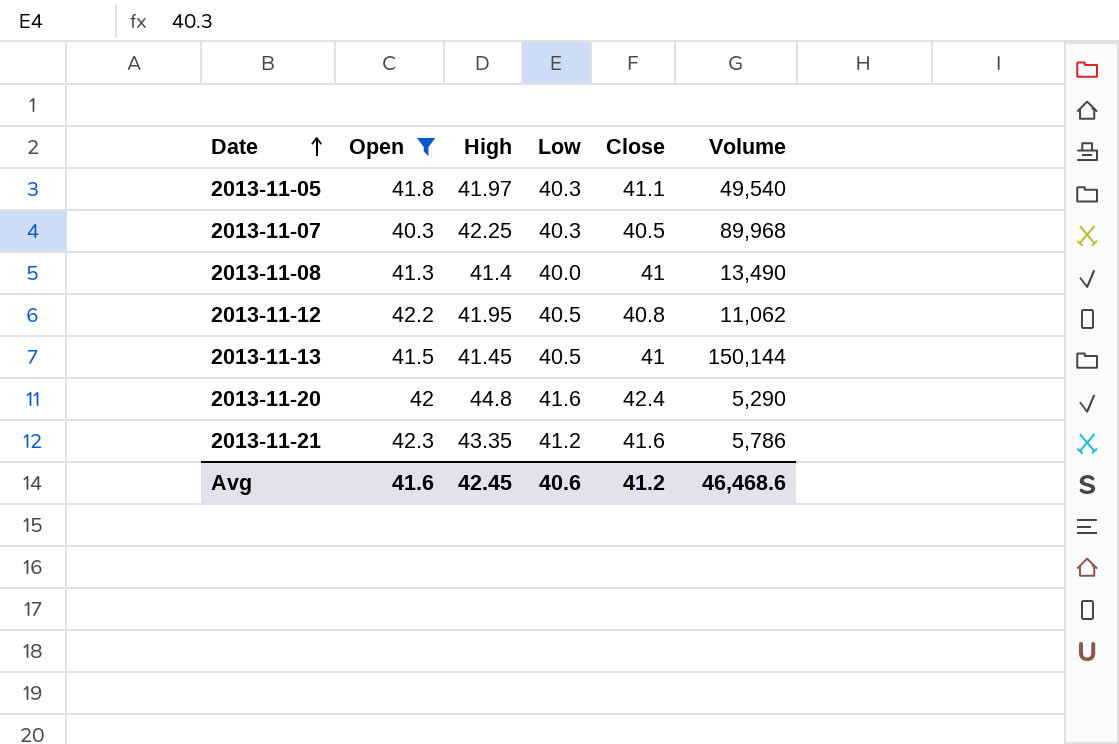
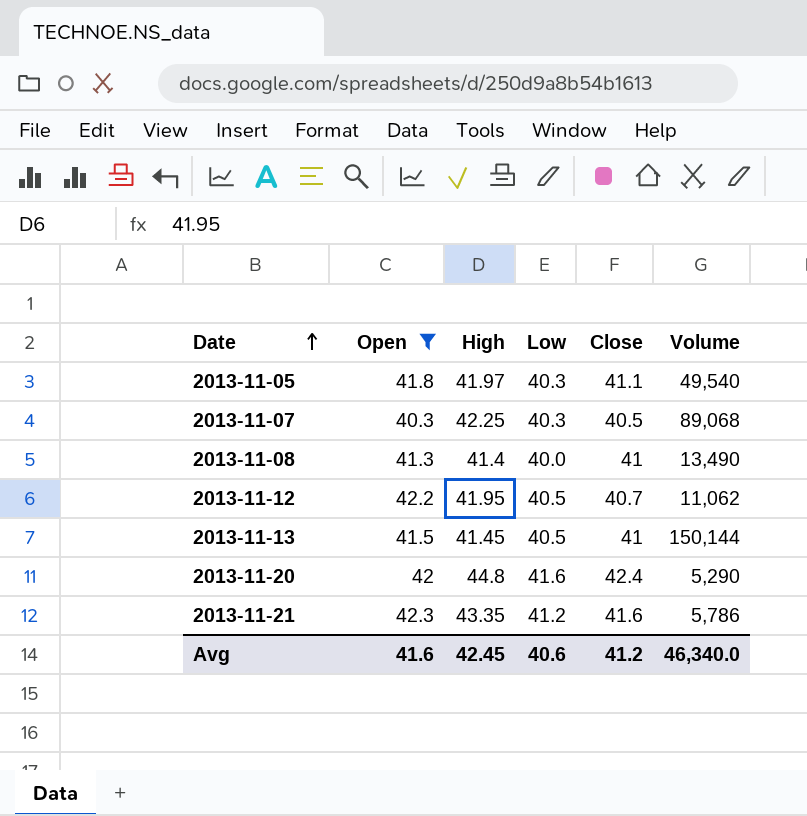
2013-11-07 | Volume: 89,968 -> 89,068
2013-11-12 | Close: 40.8 -> 40.7
Avg | Volume: 46,468.6 -> 46,340.0

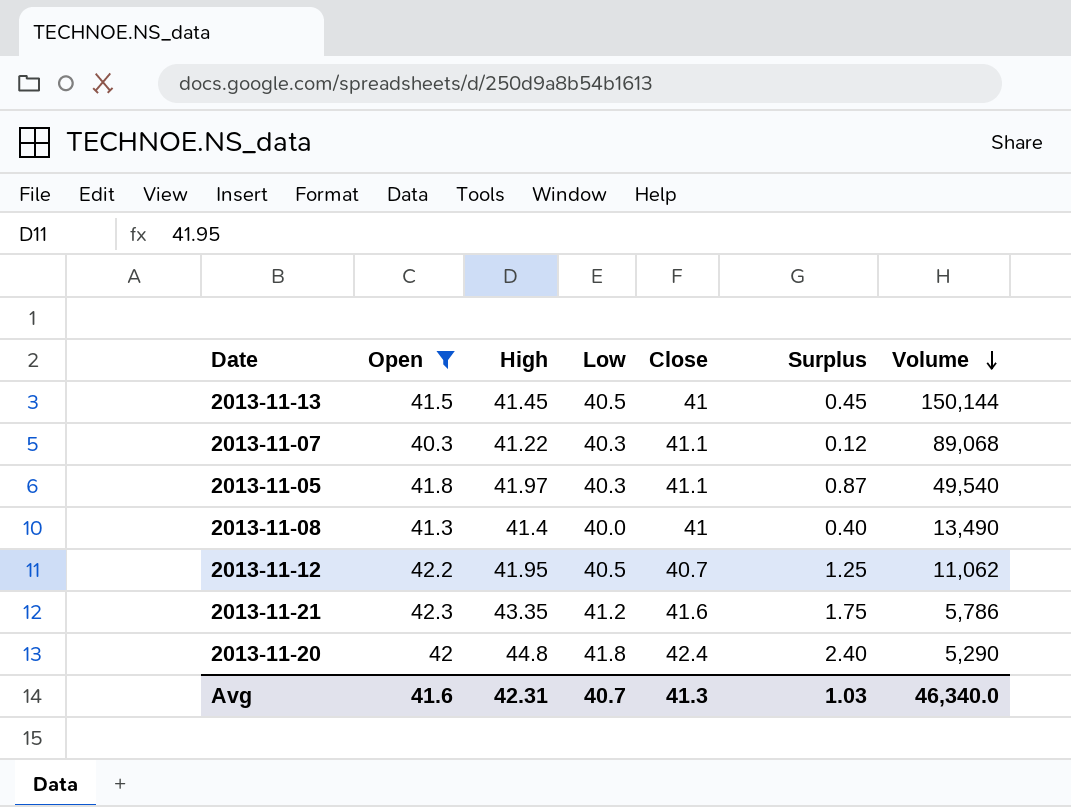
row order: Date ascending -> Volume descending
column Surplus | formula: none -> [High] - [Close]
2013-11-07 | High: 42.25 -> 41.22
2013-11-07 | Close: 40.5 -> 41.1
2013-11-20 | Low: 41.6 -> 41.8
Avg | High: 42.45 -> 42.31
Avg | Low: 40.6 -> 40.7
Avg | Close: 41.2 -> 41.3

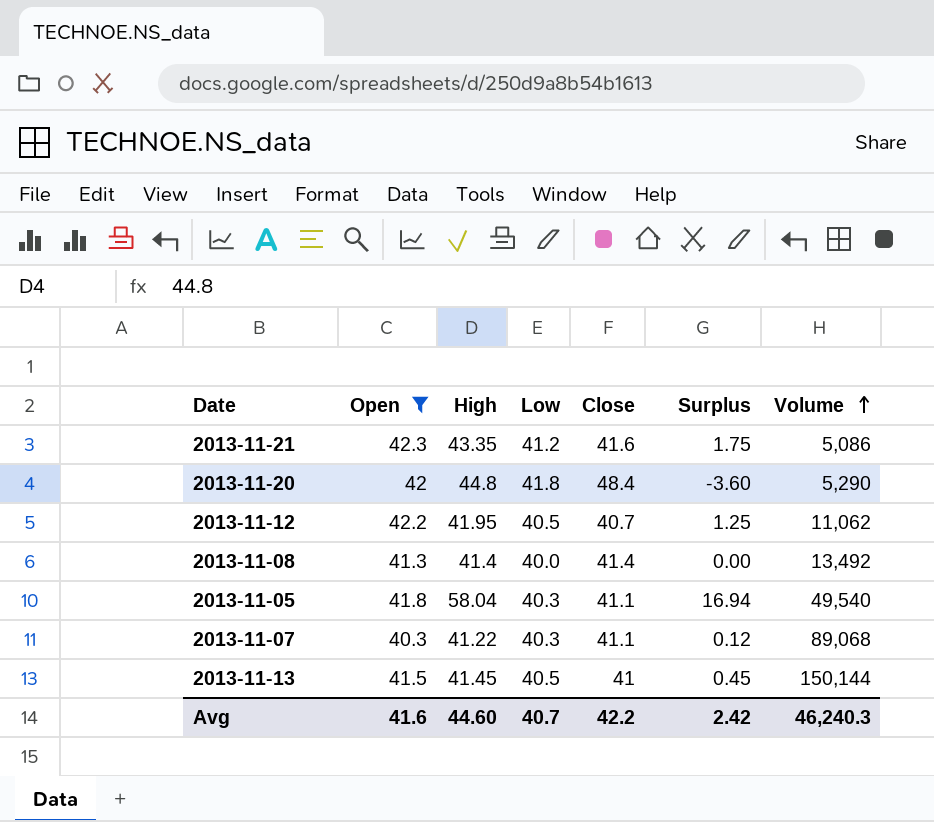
row order: Volume descending -> Volume ascending
2013-11-21 | Volume: 5,786 -> 5,086
2013-11-20 | Close: 42.4 -> 48.4
2013-11-20 | Surplus: 2.40 -> -3.60
2013-11-08 | Close: 41 -> 41.4
2013-11-08 | Surplus: 0.40 -> 0.00
2013-11-08 | Volume: 13,490 -> 13,492
2013-11-05 | High: 41.97 -> 58.04
2013-11-05 | Surplus: 0.87 -> 16.94
Avg | High: 42.31 -> 44.60
Avg | Close: 41.3 -> 42.2
Avg | Surplus: 1.03 -> 2.42
Avg | Volume: 46,340.0 -> 46,240.3

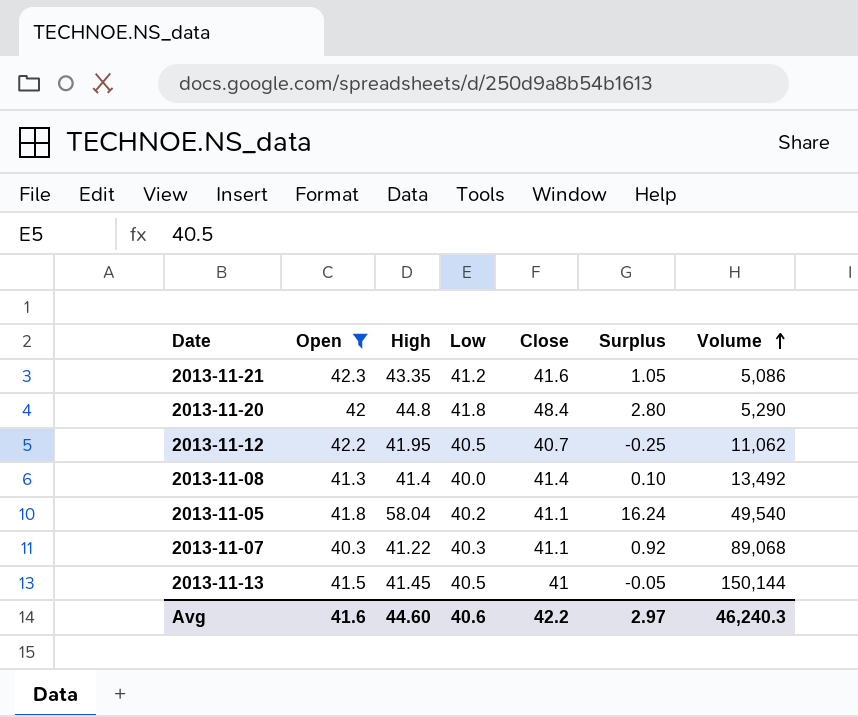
column Surplus | formula: [High] - [Close] -> [High] - [Open]
2013-11-05 | Low: 40.3 -> 40.2
Avg | Low: 40.7 -> 40.6
Avg | Surplus: 2.42 -> 2.97

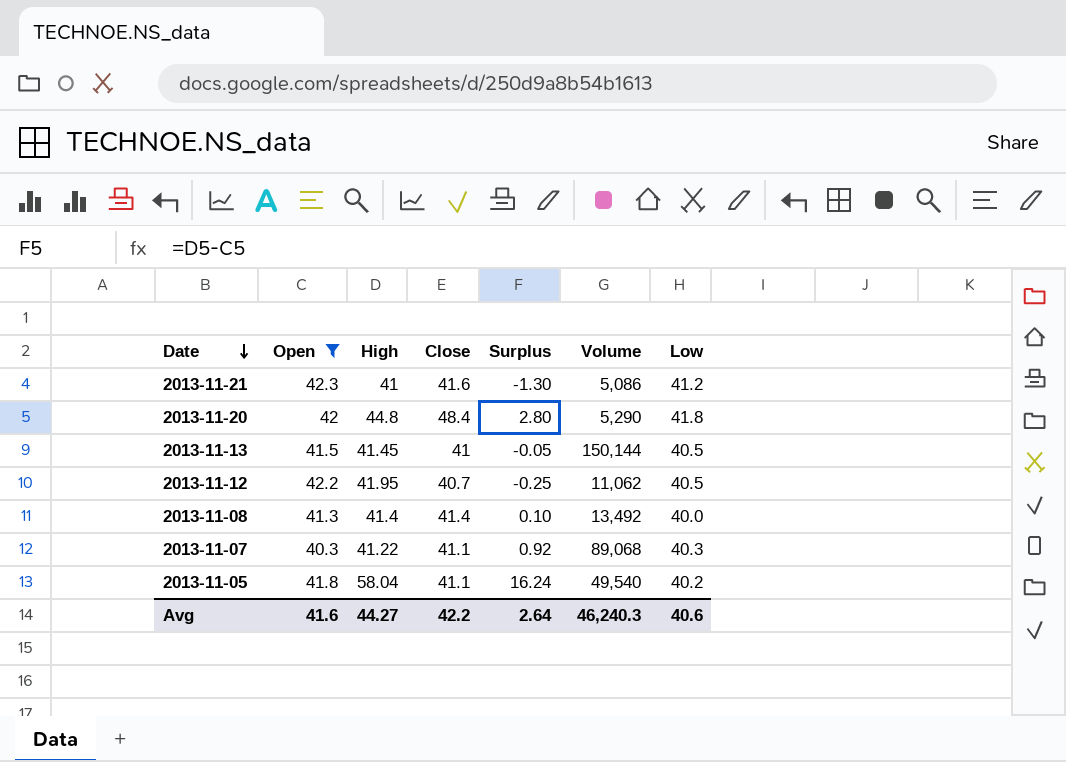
row order: Volume ascending -> Date descending
column Low | position: 4 -> 7
2013-11-21 | High: 43.35 -> 41
2013-11-21 | Surplus: 1.05 -> -1.30
Avg | High: 44.60 -> 44.27
Avg | Surplus: 2.97 -> 2.64

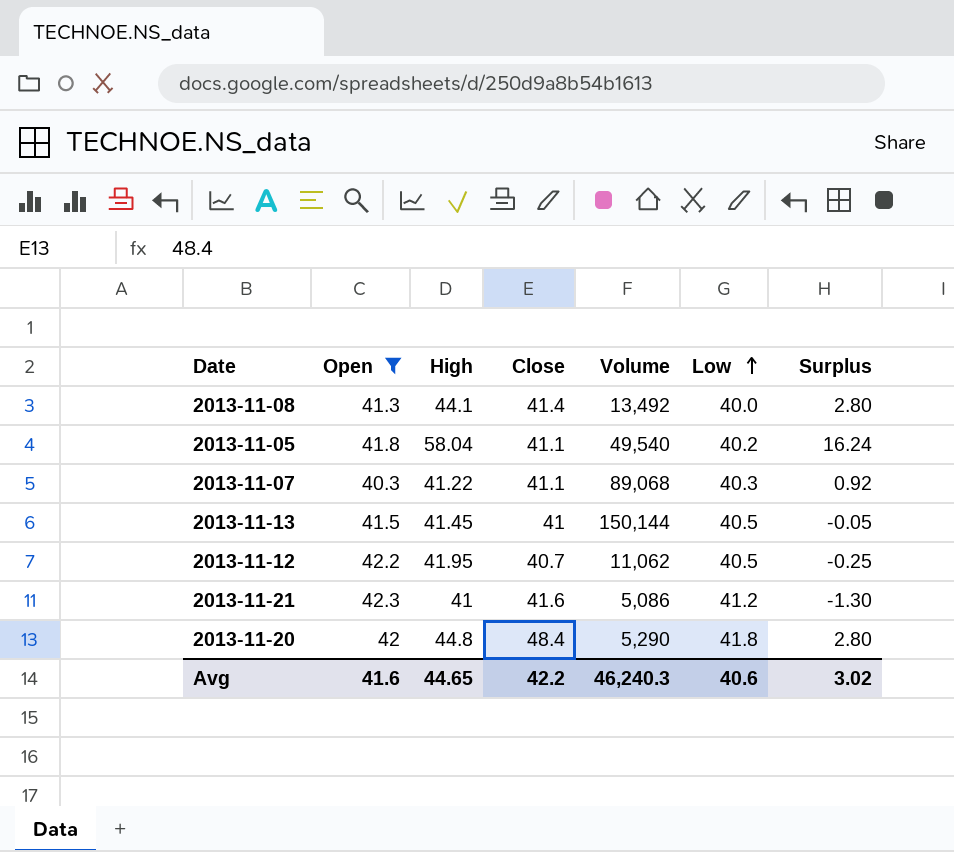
row order: Date descending -> Low ascending
column Surplus | position: 5 -> 7
2013-11-08 | High: 41.4 -> 44.1
2013-11-08 | Surplus: 0.10 -> 2.80
Avg | High: 44.27 -> 44.65
Avg | Surplus: 2.64 -> 3.02

